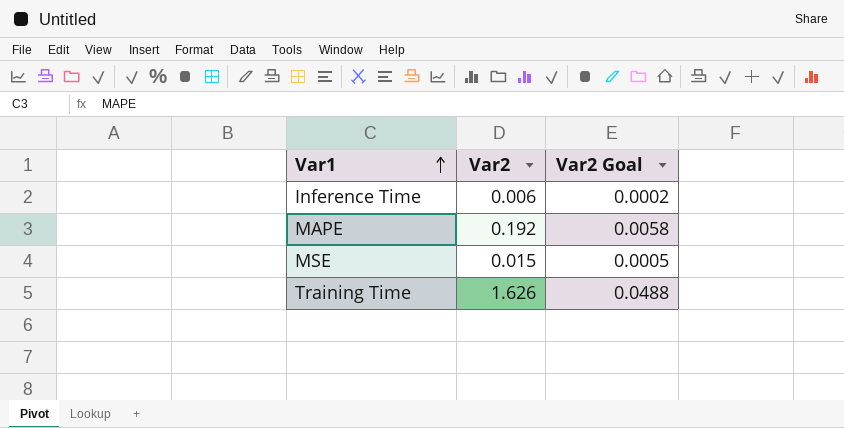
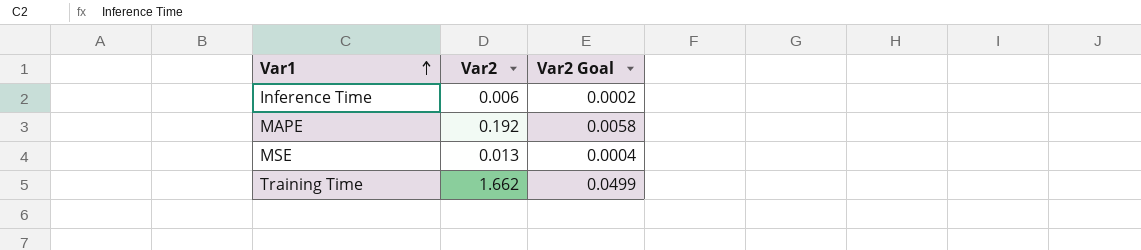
MSE | Var2: 0.015 -> 0.013
MSE | Var2 Goal: 0.0005 -> 0.0004
Training Time | Var2: 1.626 -> 1.662
Training Time | Var2 Goal: 0.0488 -> 0.0499

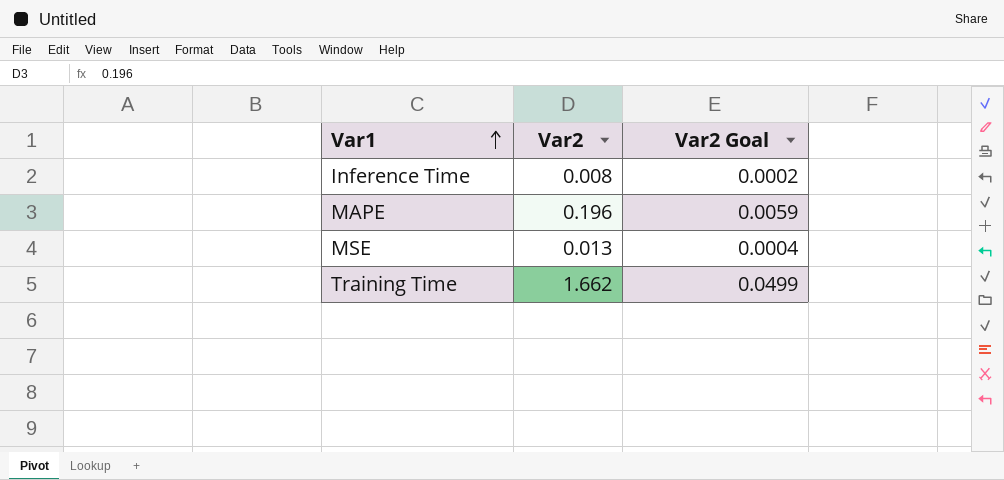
Inference Time | Var2: 0.006 -> 0.008
MAPE | Var2: 0.192 -> 0.196
MAPE | Var2 Goal: 0.0058 -> 0.0059

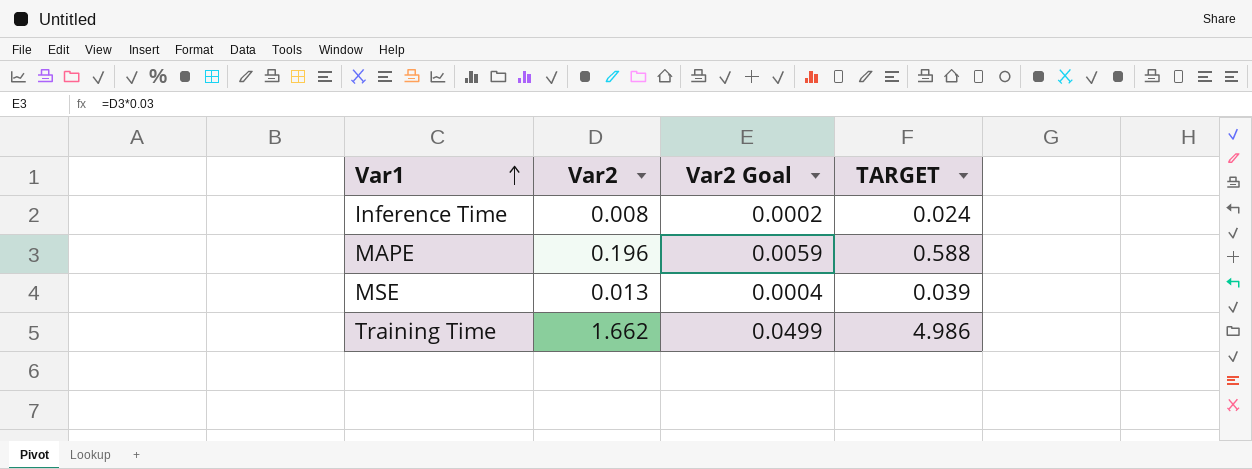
column TARGET | formula: none -> [Var2] * 3

